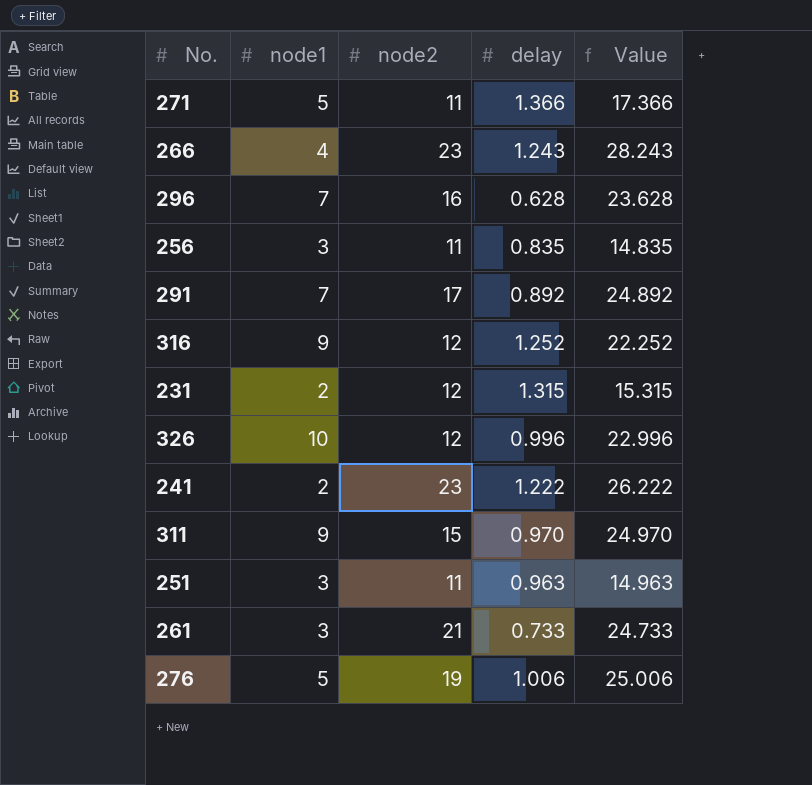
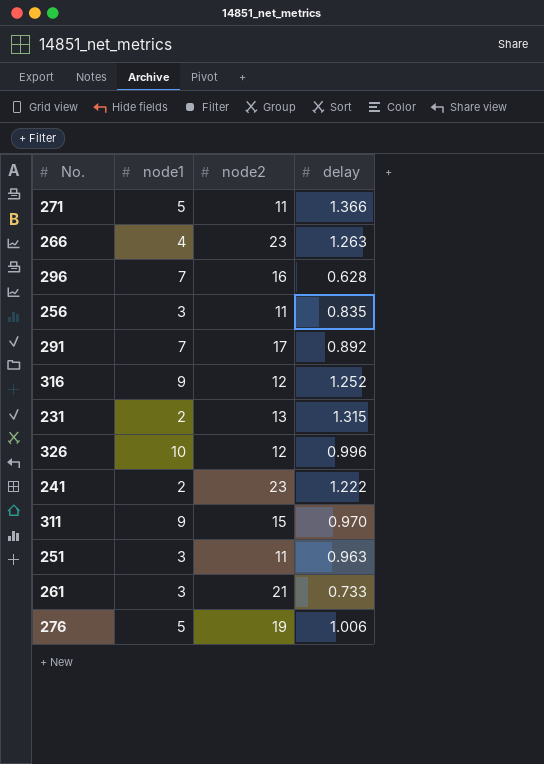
column Value | formula: [node1] + [node2] + [delay] -> none
266 | delay: 1.243 -> 1.263
231 | node2: 12 -> 13

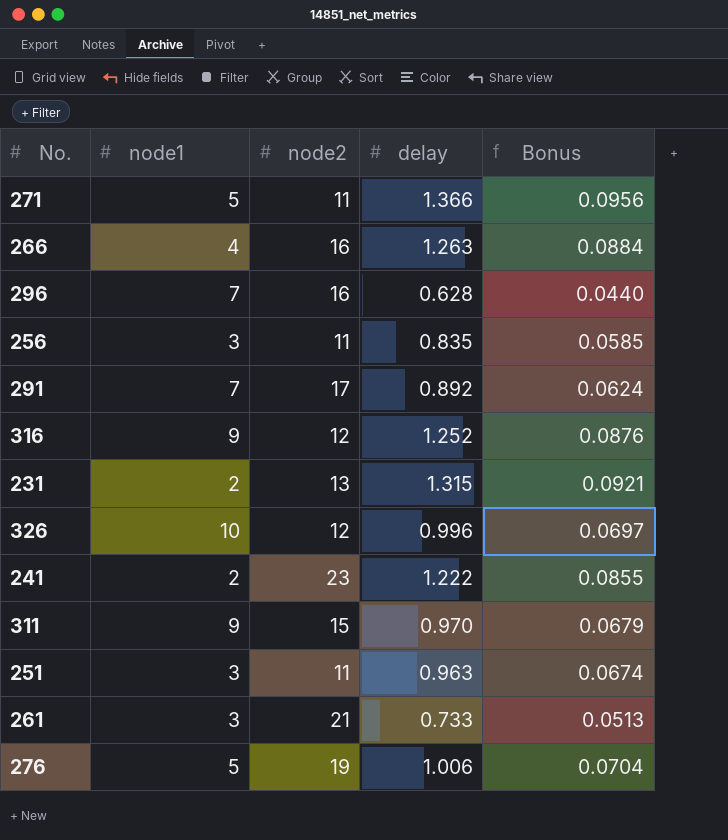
column Bonus | formula: none -> [delay] * 0.07
266 | node2: 23 -> 16

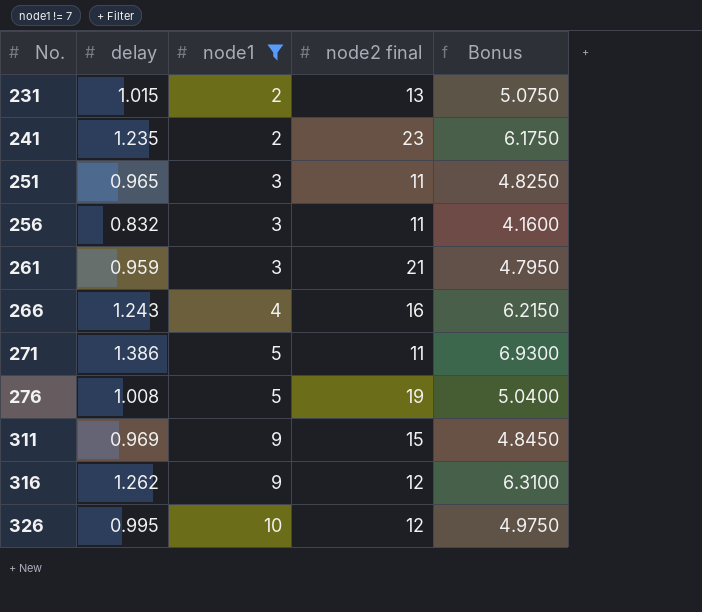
filter: none -> node1 != 7
row order: none -> No. ascending
column delay | position: 4 -> 2
column name: node2 -> node2 final
column Bonus | formula: [delay] * 0.07 -> [delay] * 5
231 | delay: 1.315 -> 1.015
241 | delay: 1.222 -> 1.235
251 | delay: 0.963 -> 0.965
256 | delay: 0.835 -> 0.832
261 | delay: 0.733 -> 0.959
266 | delay: 1.263 -> 1.243
271 | delay: 1.366 -> 1.386
276 | delay: 1.006 -> 1.008
311 | delay: 0.970 -> 0.969
316 | delay: 1.252 -> 1.262
326 | delay: 0.996 -> 0.995

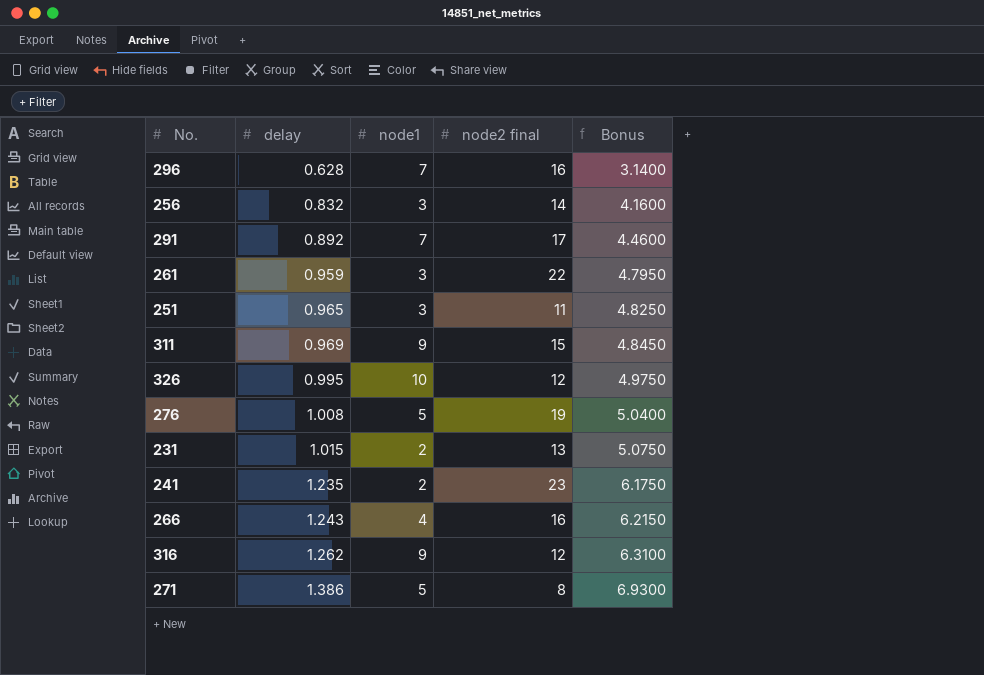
filter: node1 != 7 -> none
row order: No. ascending -> delay ascending
256 | node2 final: 11 -> 14
261 | node2 final: 21 -> 22
271 | node2 final: 11 -> 8

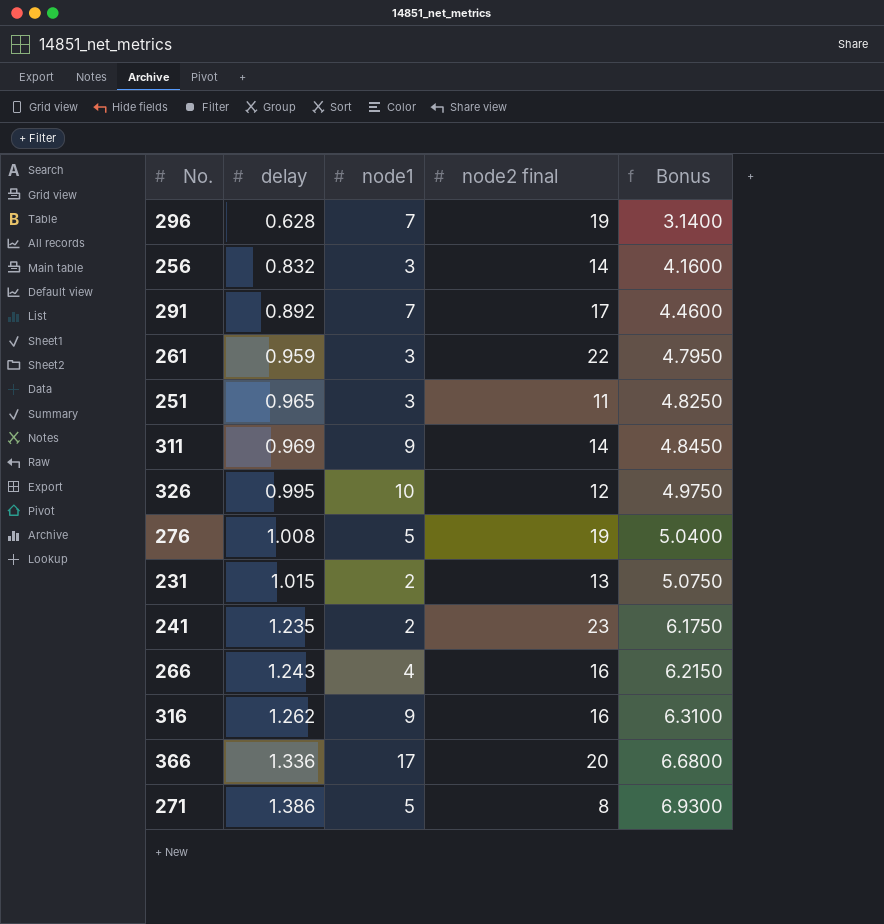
296 | node2 final: 16 -> 19
311 | node2 final: 15 -> 14
316 | node2 final: 12 -> 16
row 366: none -> 1.336 | 17 | 20 | 6.6800

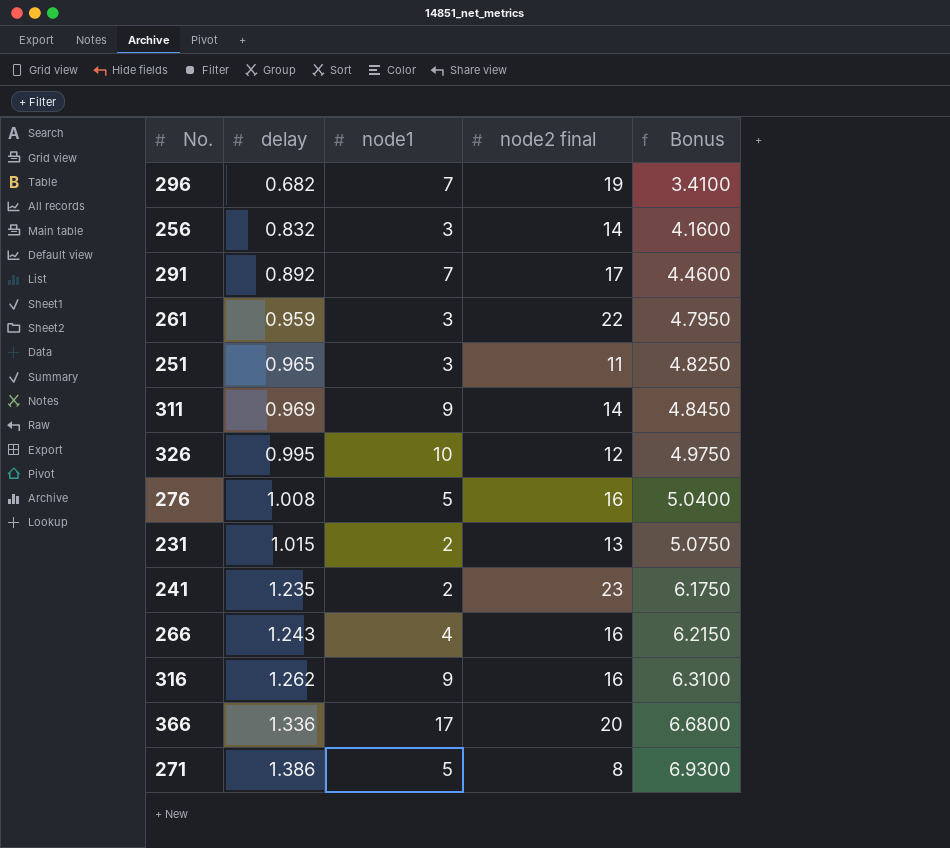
296 | delay: 0.628 -> 0.682
296 | Bonus: 3.1400 -> 3.4100
276 | node2 final: 19 -> 16

